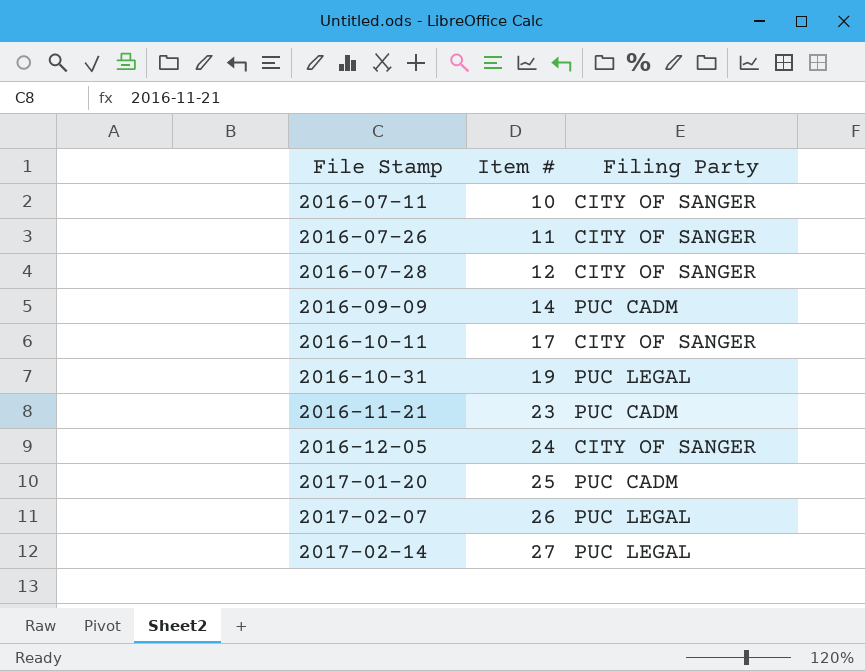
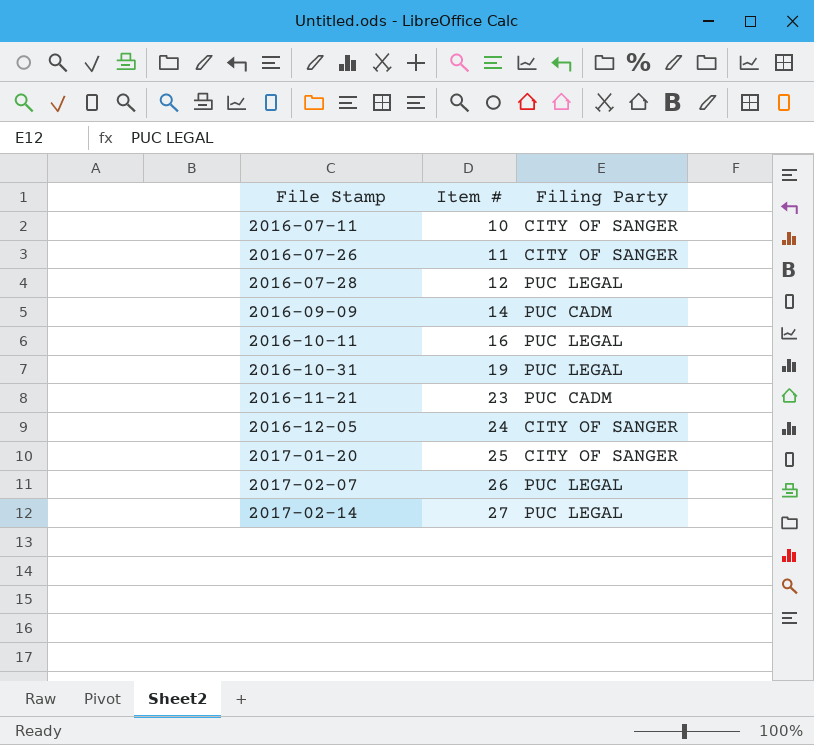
2016-07-28 | Filing Party: CITY OF SANGER -> PUC LEGAL
2016-10-11 | Item #: 17 -> 16
2016-10-11 | Filing Party: CITY OF SANGER -> PUC LEGAL
2017-01-20 | Filing Party: PUC CADM -> CITY OF SANGER

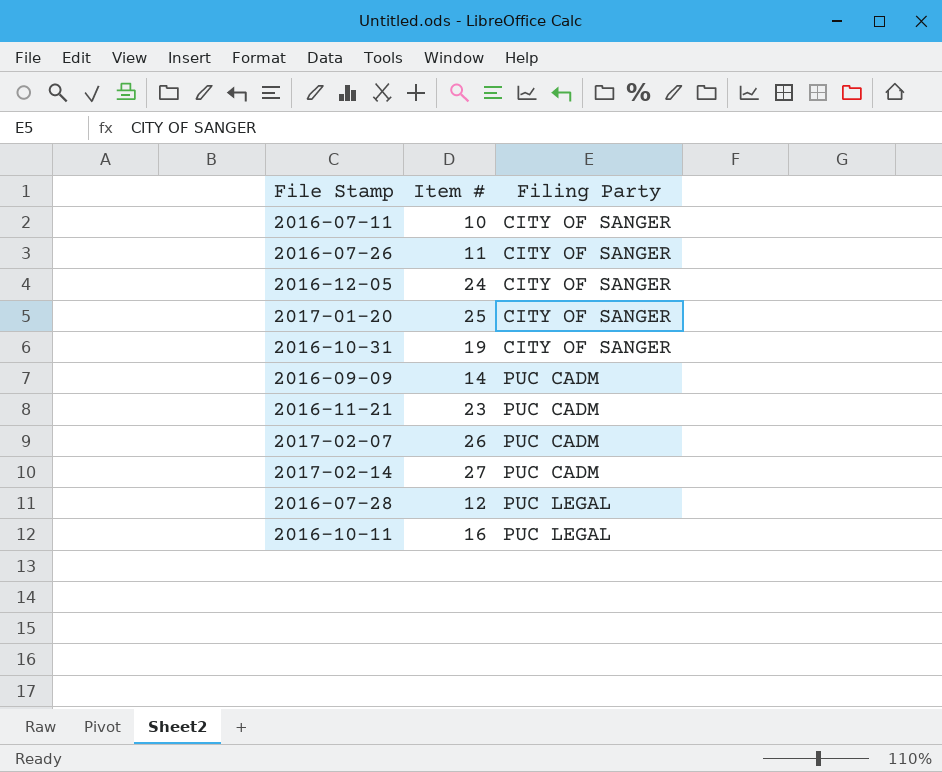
row order: File Stamp ascending -> Filing Party ascending
2016-10-31 | Filing Party: PUC LEGAL -> CITY OF SANGER
2017-02-07 | Filing Party: PUC LEGAL -> PUC CADM
2017-02-14 | Filing Party: PUC LEGAL -> PUC CADM

